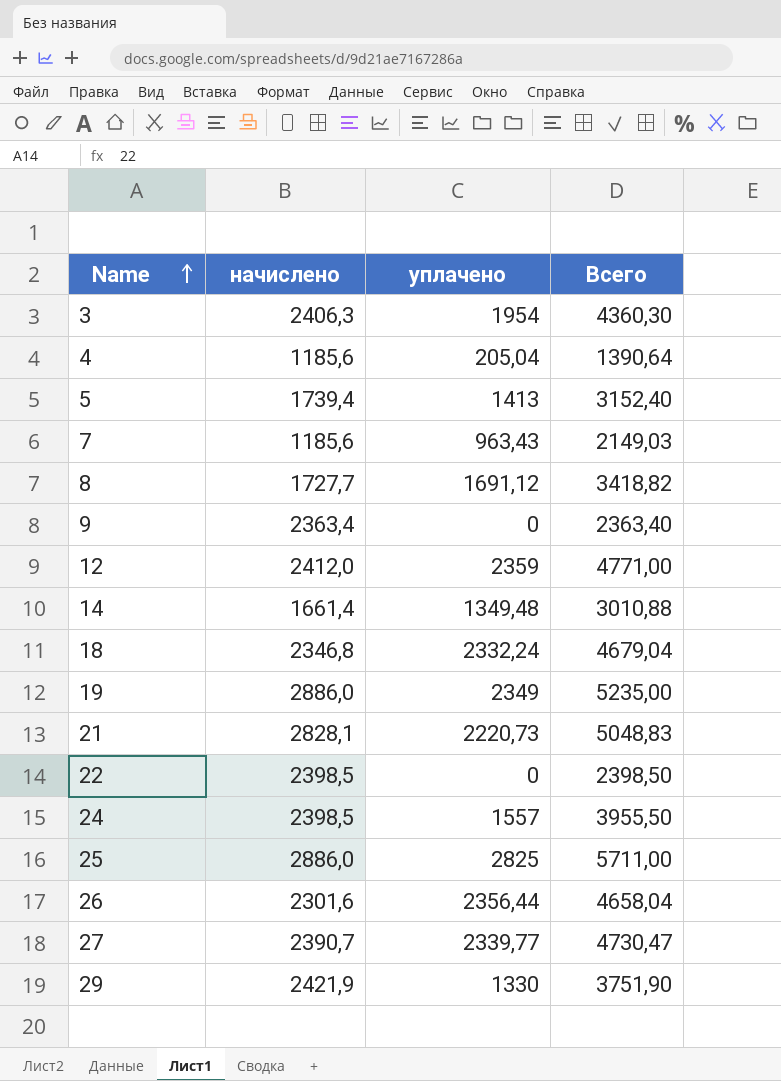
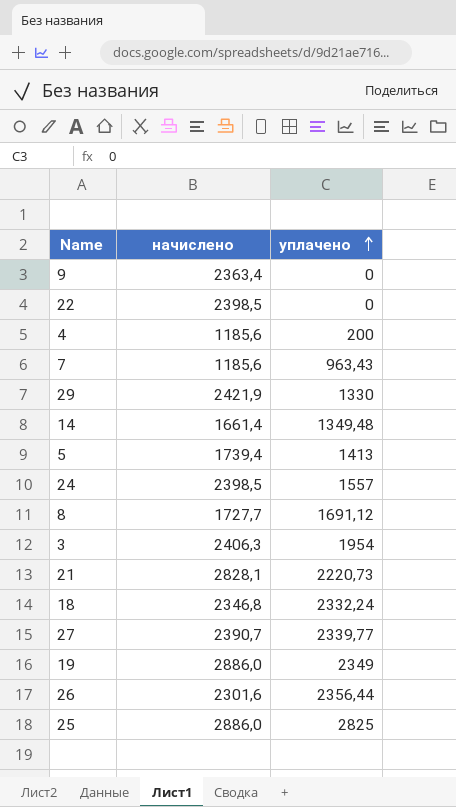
row order: Name ascending -> уплачено ascending
column Всего | formula: [начислено] + [уплачено] -> none
row 12: 2412,0 | 2359 | 4771,00 -> none
4 | уплачено: 205,04 -> 200

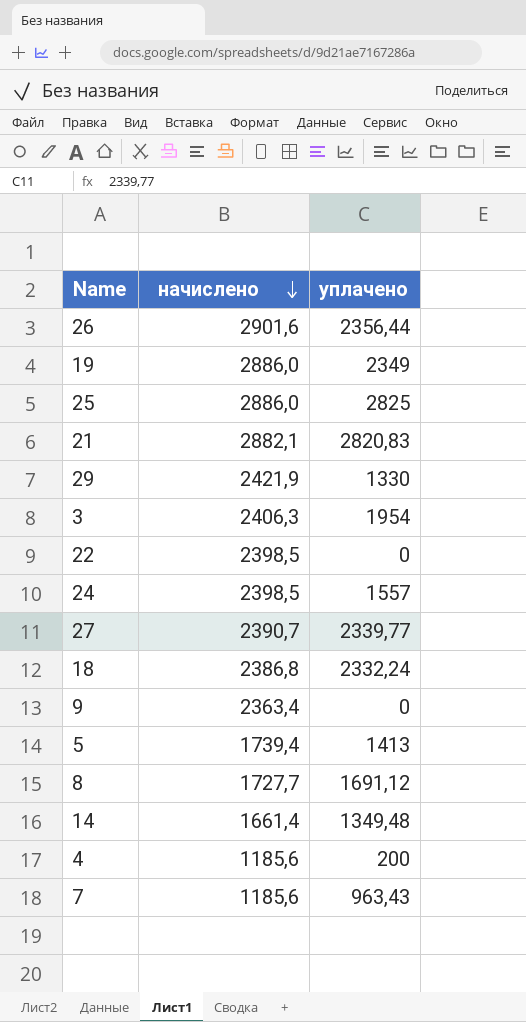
row order: уплачено ascending -> начислено descending
26 | начислено: 2301,6 -> 2901,6
21 | начислено: 2828,1 -> 2882,1
21 | уплачено: 2220,73 -> 2820,83
18 | начислено: 2346,8 -> 2386,8

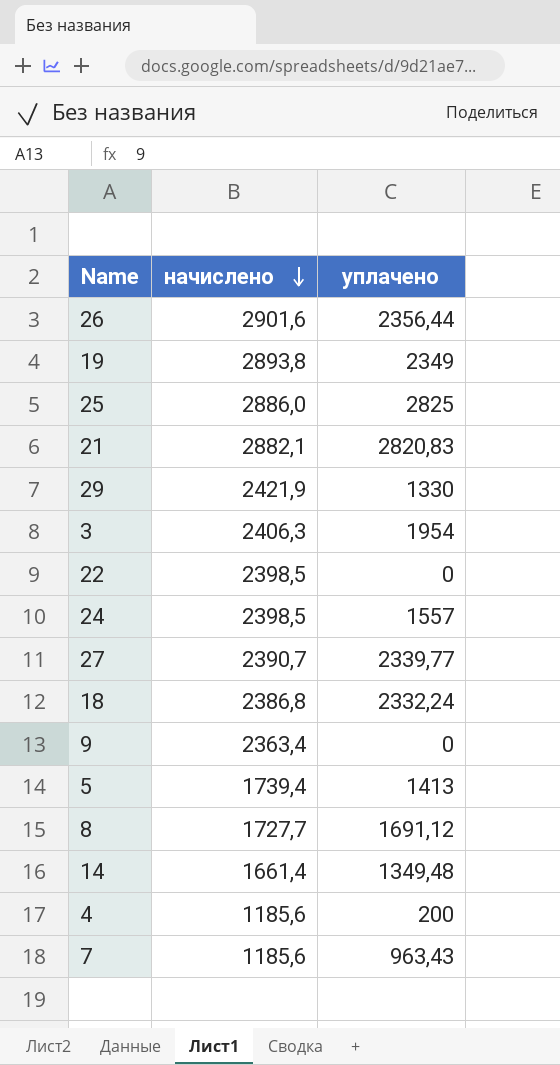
19 | начислено: 2886,0 -> 2893,8

